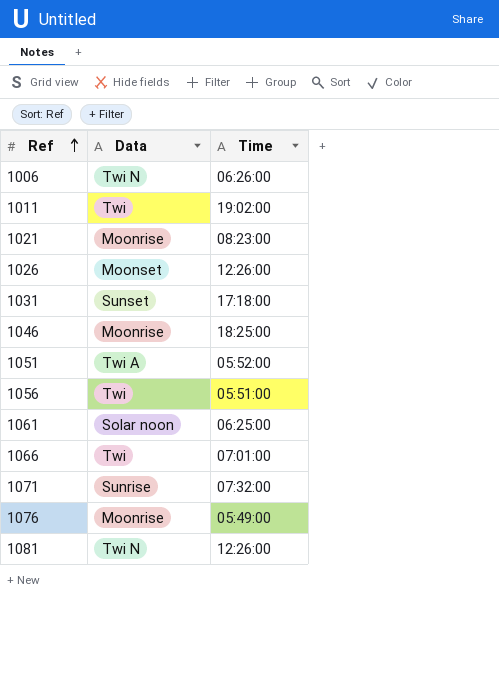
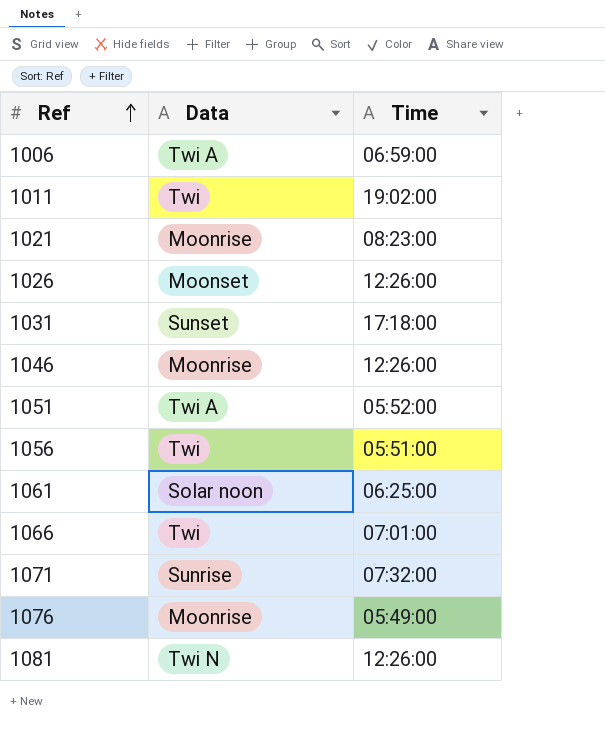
1006 | Data: Twi N -> Twi A
1006 | Time: 06:26:00 -> 06:59:00
1046 | Time: 18:25:00 -> 12:26:00

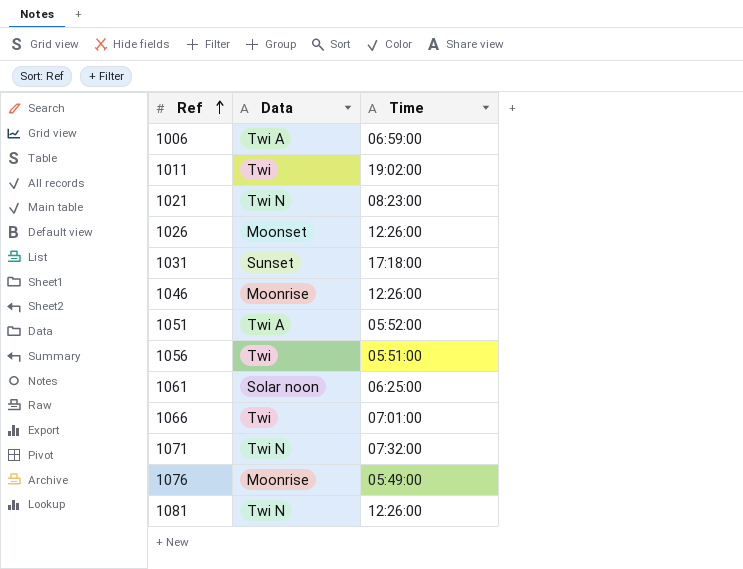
1021 | Data: Moonrise -> Twi N
1071 | Data: Sunrise -> Twi N

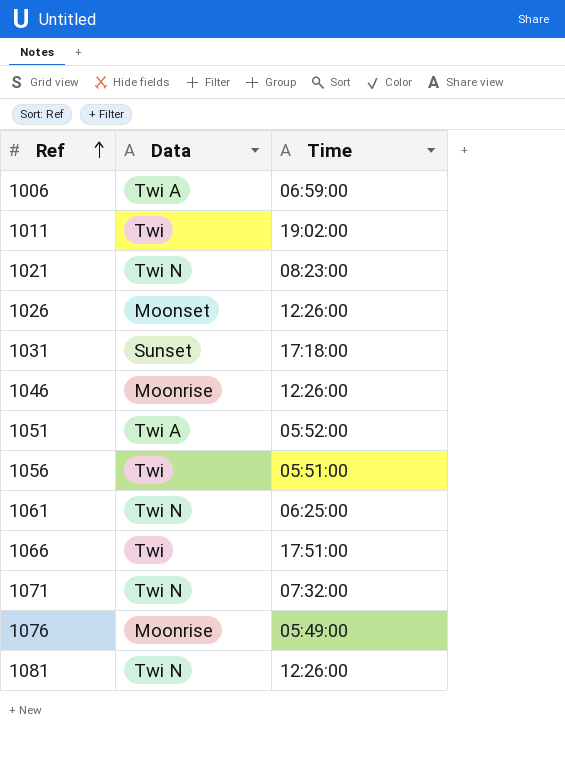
1061 | Data: Solar noon -> Twi N
1066 | Time: 07:01:00 -> 17:51:00

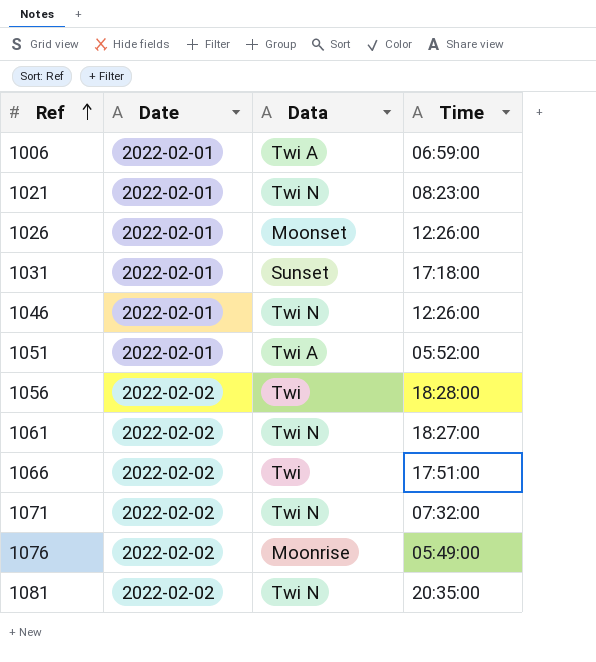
column Date | position: none -> 2
row 1011: Twi | 19:02:00 -> none
1046 | Data: Moonrise -> Twi N
1056 | Time: 05:51:00 -> 18:28:00
1061 | Time: 06:25:00 -> 18:27:00
1081 | Time: 12:26:00 -> 20:35:00

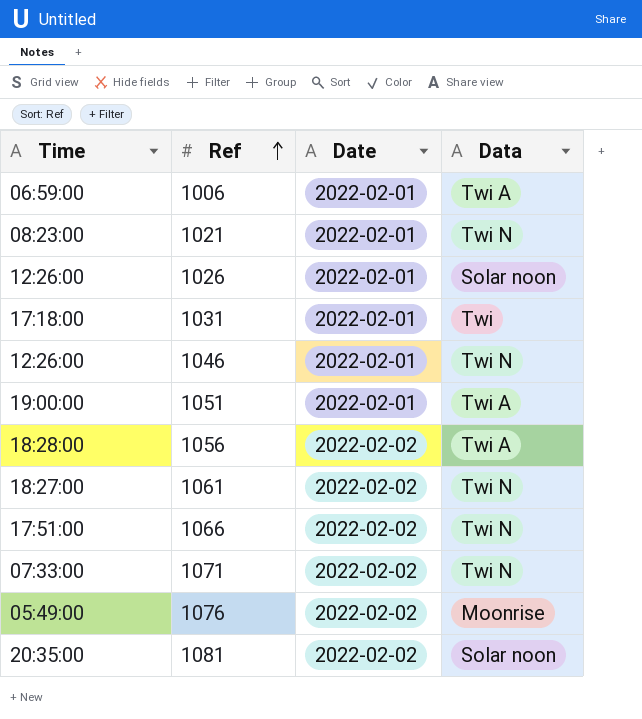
column Time | position: 4 -> 1
1026 | Data: Moonset -> Solar noon
1031 | Data: Sunset -> Twi
1051 | Time: 05:52:00 -> 19:00:00
1056 | Data: Twi -> Twi A
1066 | Data: Twi -> Twi N
1071 | Time: 07:32:00 -> 07:33:00
1081 | Data: Twi N -> Solar noon

